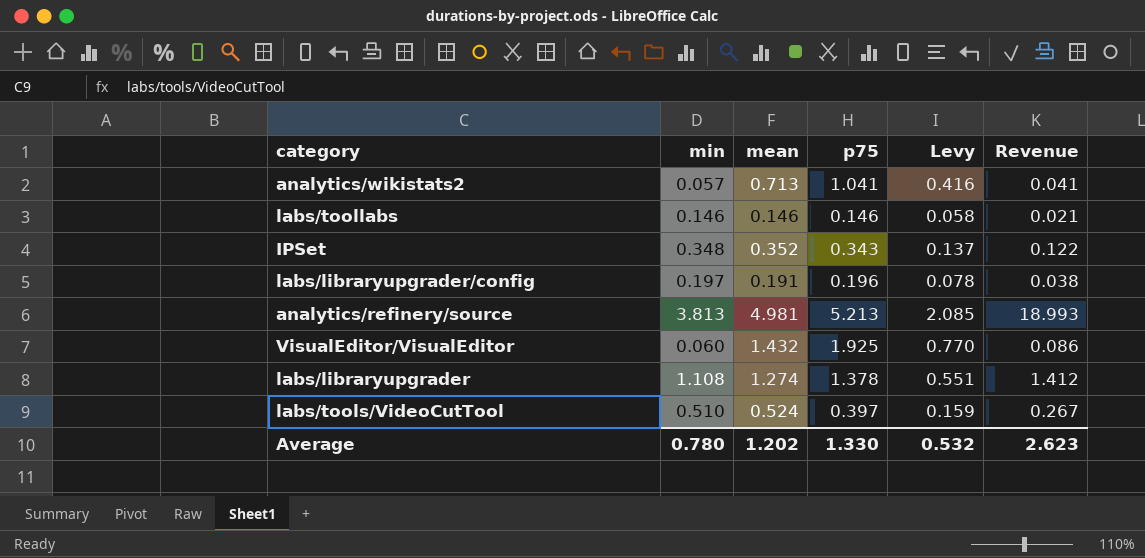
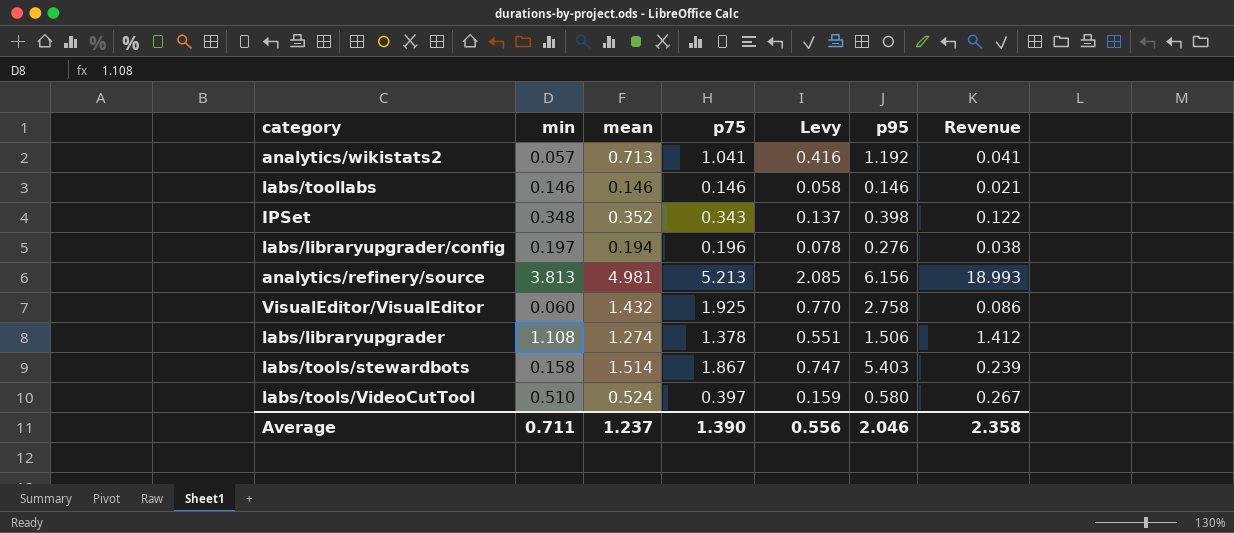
column p95 | position: none -> 6
labs/libraryupgrader/config | mean: 0.191 -> 0.194
row labs/tools/stewardbots: none -> 0.158 | 1.514 | 1.867 | 0.747 | 5.403 | 0.239
Average | min: 0.780 -> 0.711
Average | mean: 1.202 -> 1.237
Average | p75: 1.330 -> 1.390
Average | Levy: 0.532 -> 0.556
Average | Revenue: 2.623 -> 2.358

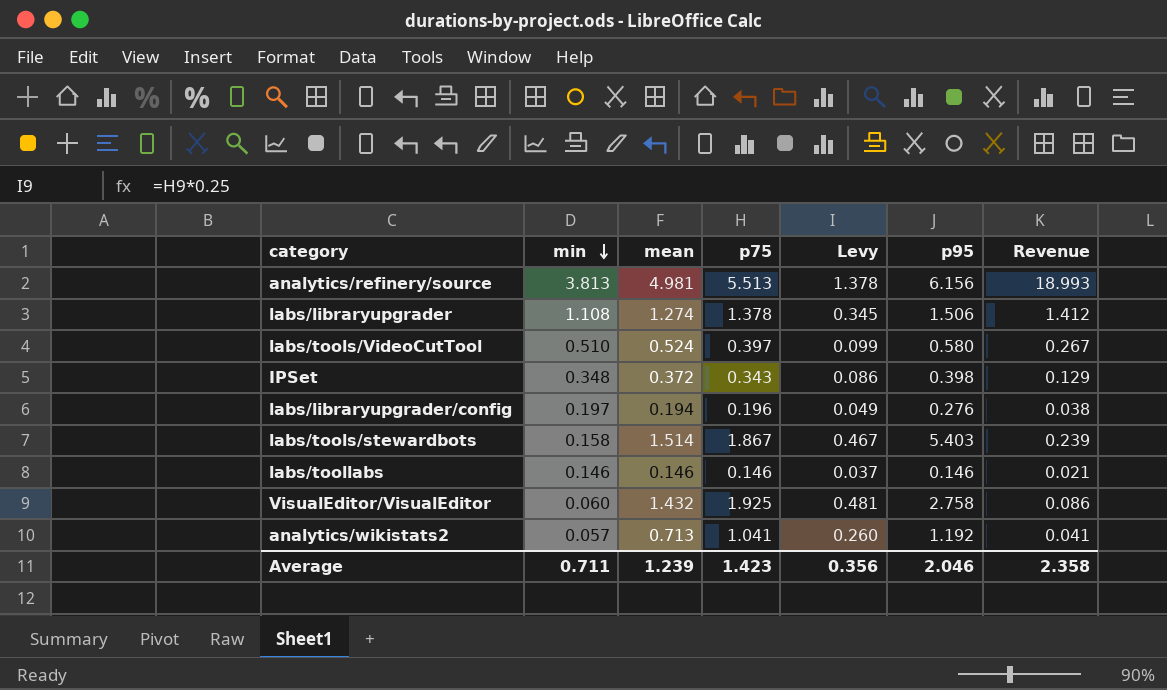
row order: none -> min descending
column Levy | formula: [p75] * 0.4 -> [p75] * 0.25
analytics/refinery/source | p75: 5.213 -> 5.513
IPSet | mean: 0.352 -> 0.372
IPSet | Revenue: 0.122 -> 0.129
Average | mean: 1.237 -> 1.239
Average | p75: 1.390 -> 1.423
Average | Levy: 0.556 -> 0.356

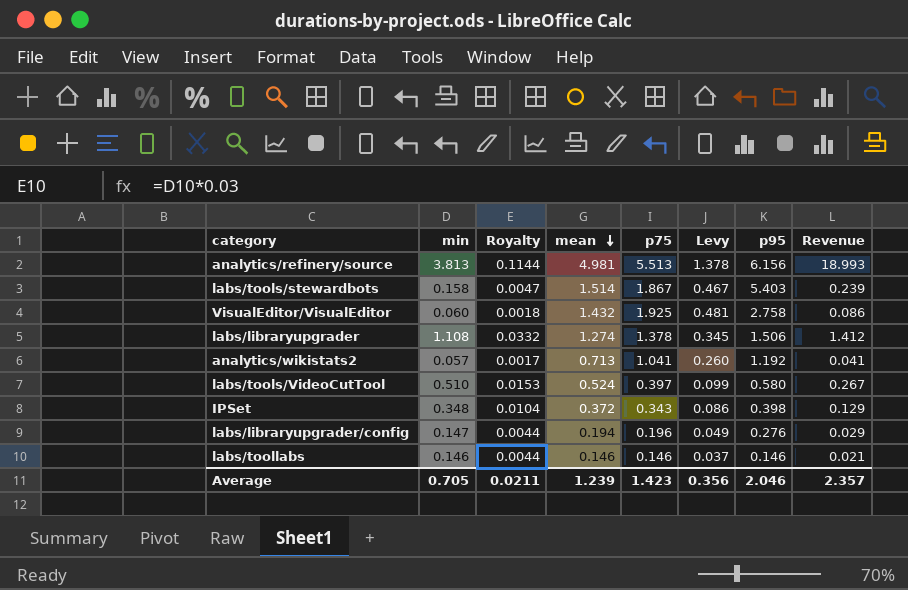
row order: min descending -> mean descending
column Royalty | formula: none -> [min] * 0.03
labs/libraryupgrader/config | min: 0.197 -> 0.147
labs/libraryupgrader/config | Revenue: 0.038 -> 0.029
Average | min: 0.711 -> 0.705
Average | Revenue: 2.358 -> 2.357

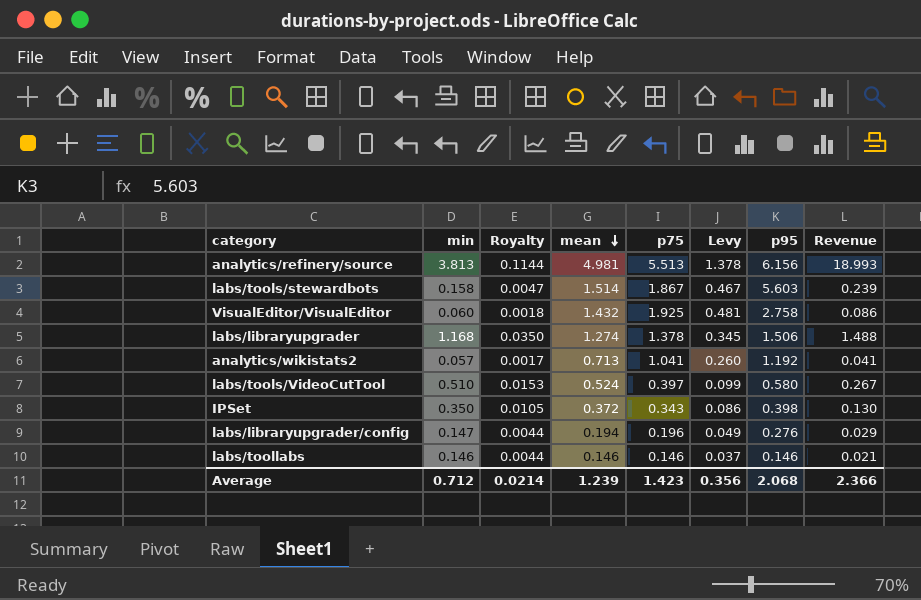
labs/tools/stewardbots | p95: 5.403 -> 5.603
labs/libraryupgrader | min: 1.108 -> 1.168
labs/libraryupgrader | Royalty: 0.0332 -> 0.0350
labs/libraryupgrader | Revenue: 1.412 -> 1.488
IPSet | min: 0.348 -> 0.350
IPSet | Royalty: 0.0104 -> 0.0105
IPSet | Revenue: 0.129 -> 0.130
Average | min: 0.705 -> 0.712
Average | Royalty: 0.0211 -> 0.0214
Average | p95: 2.046 -> 2.068
Average | Revenue: 2.357 -> 2.366

